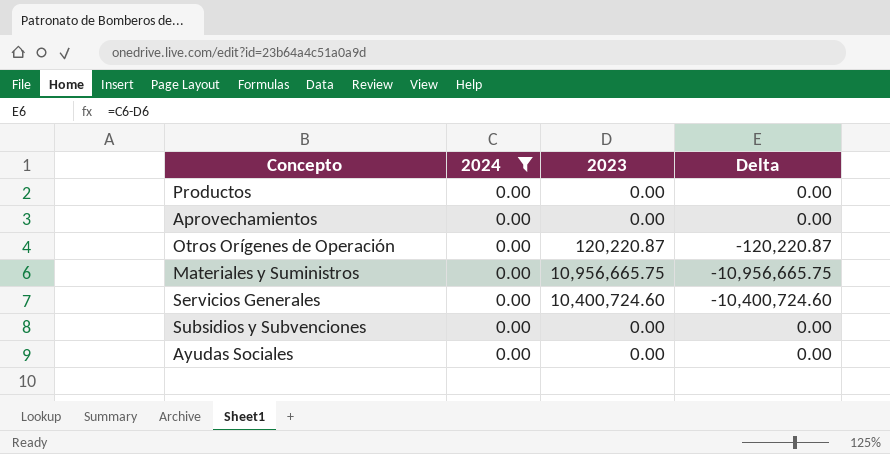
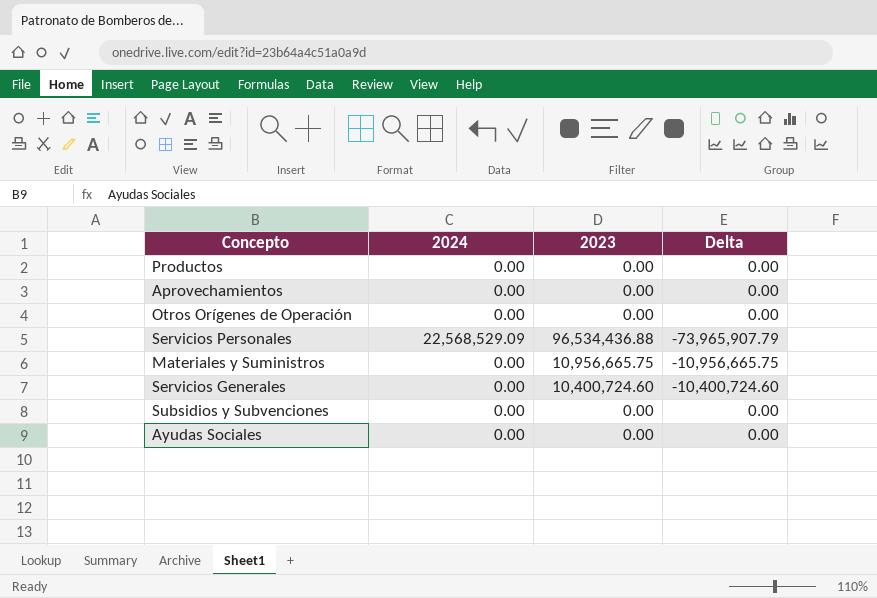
filter: 2024 = 0.00 -> none
Otros Orígenes de Operación | 2023: 120,220.87 -> 0.00
Otros Orígenes de Operación | Delta: -120,220.87 -> 0.00

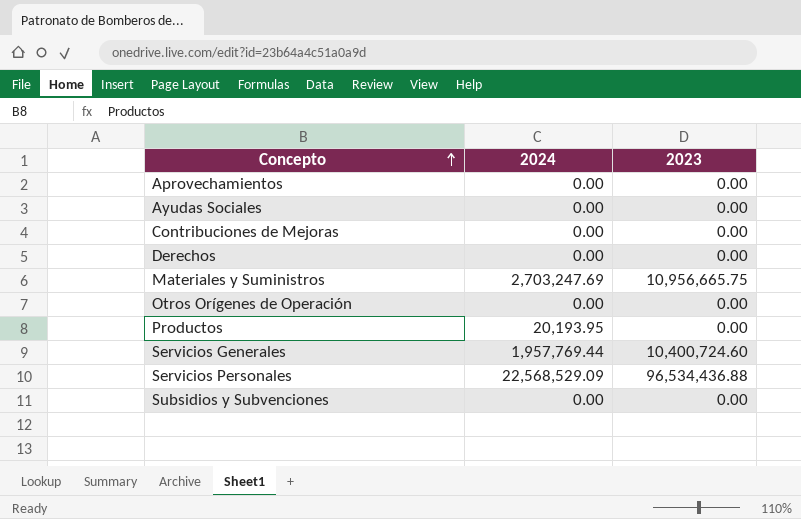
row order: none -> Concepto ascending
column Delta | formula: [2024] - [2023] -> none
row Contribuciones de Mejoras: none -> 0.00 | 0.00
row Derechos: none -> 0.00 | 0.00
Materiales y Suministros | 2024: 0.00 -> 2,703,247.69
Productos | 2024: 0.00 -> 20,193.95
Servicios Generales | 2024: 0.00 -> 1,957,769.44

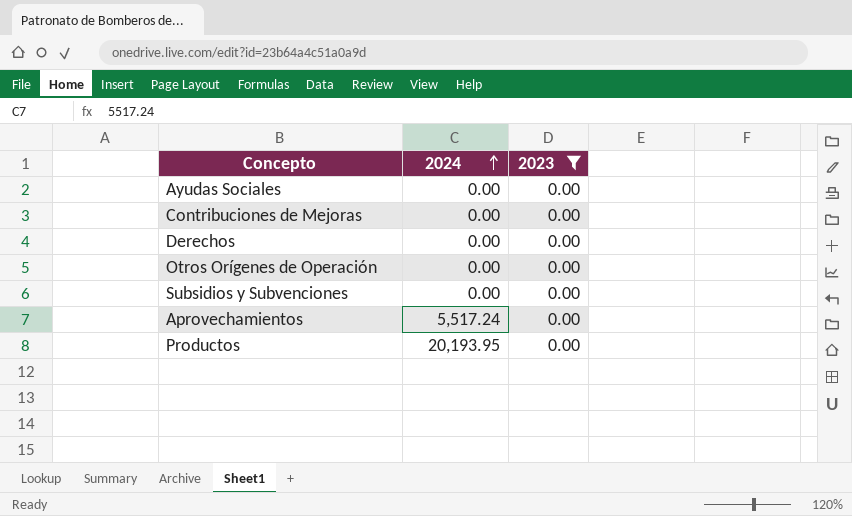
filter: none -> 2023 = 0.00
row order: Concepto ascending -> 2024 ascending
Aprovechamientos | 2024: 0.00 -> 5,517.24

